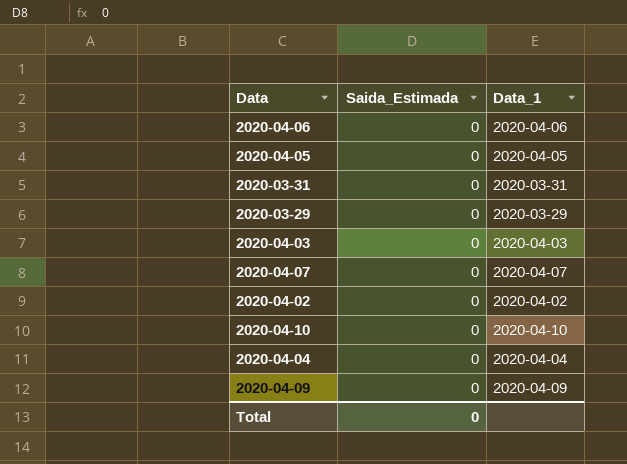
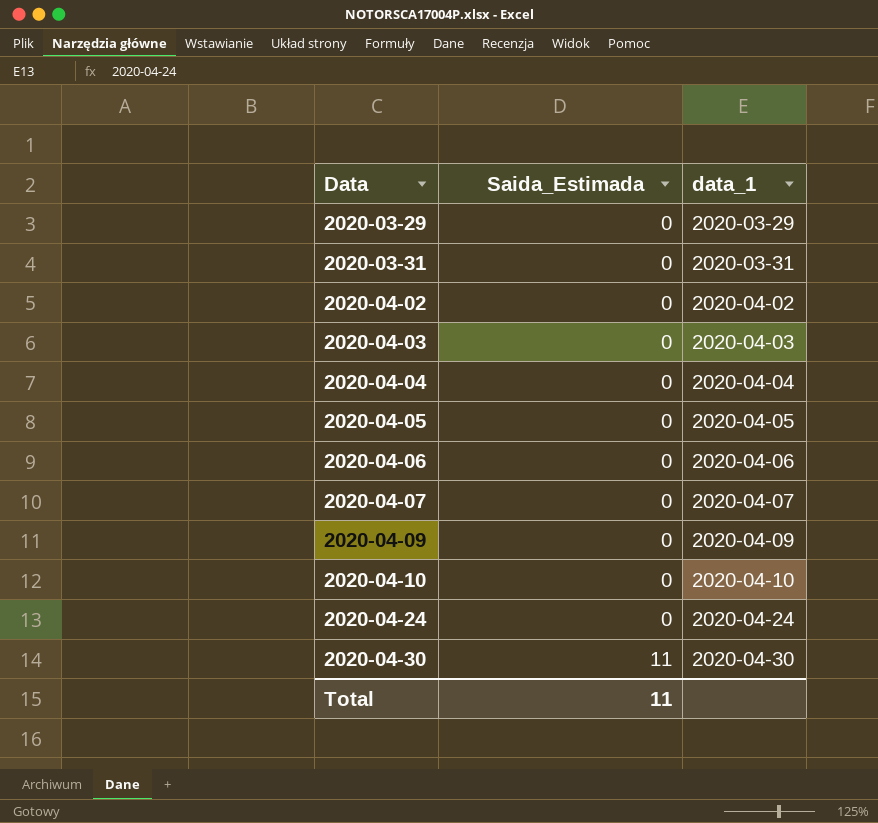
row order: none -> Data ascending
column name: Data_1 -> data_1
row 2020-04-24: none -> 0 | 2020-04-24
row 2020-04-30: none -> 11 | 2020-04-30
Total | Saida_Estimada: 0 -> 11

